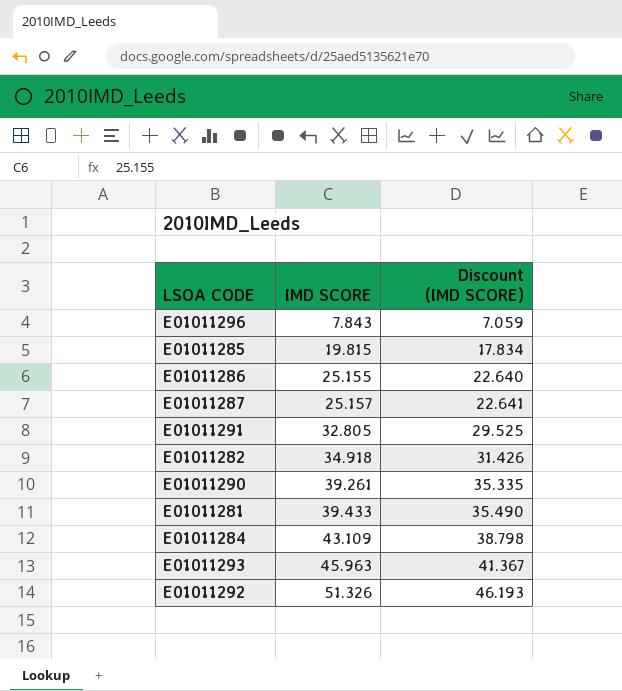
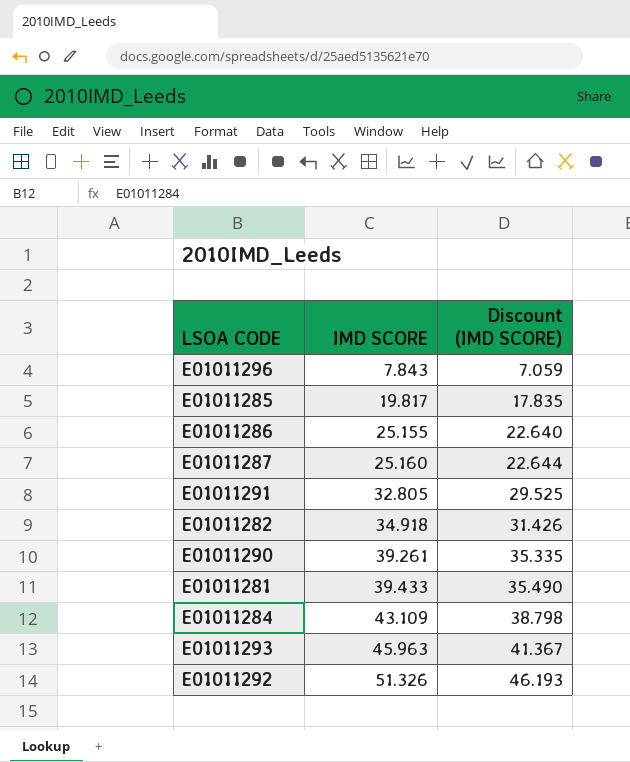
E01011285 | IMD SCORE: 19.815 -> 19.817
E01011285 | Discount (IMD SCORE): 17.834 -> 17.835
E01011287 | IMD SCORE: 25.157 -> 25.160
E01011287 | Discount (IMD SCORE): 22.641 -> 22.644

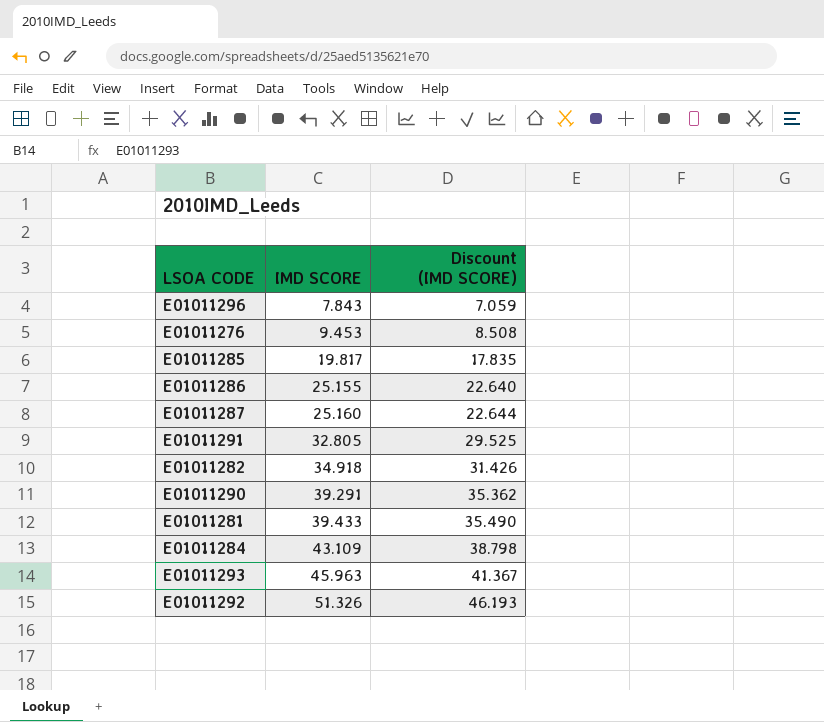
row E01011276: none -> 9.453 | 8.508
E01011290 | IMD SCORE: 39.261 -> 39.291
E01011290 | Discount (IMD SCORE): 35.335 -> 35.362

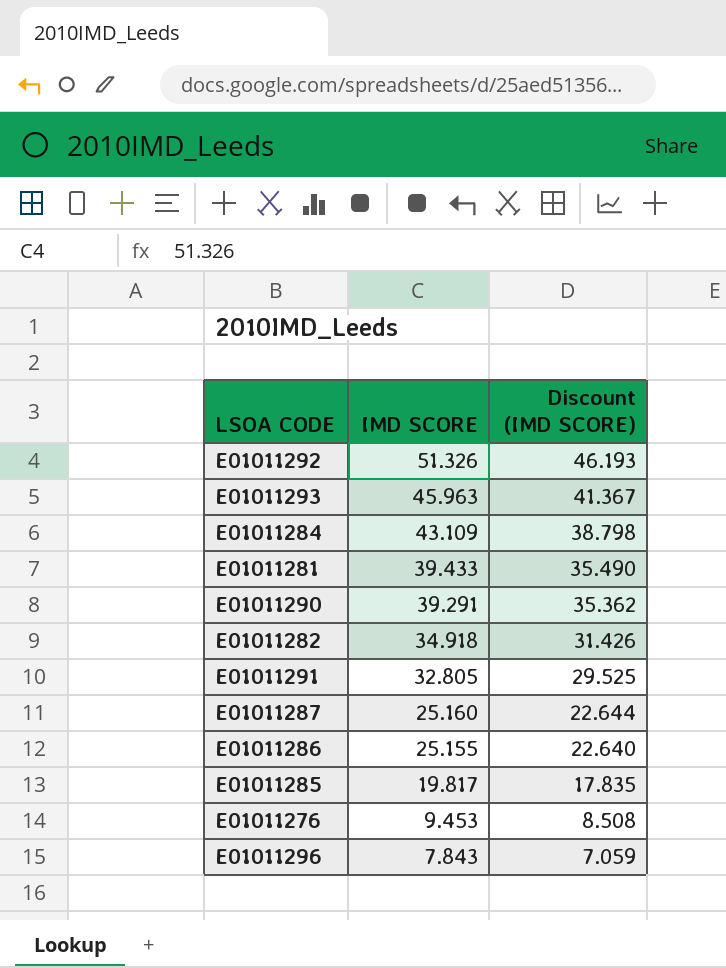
row order: IMD SCORE ascending -> IMD SCORE descending

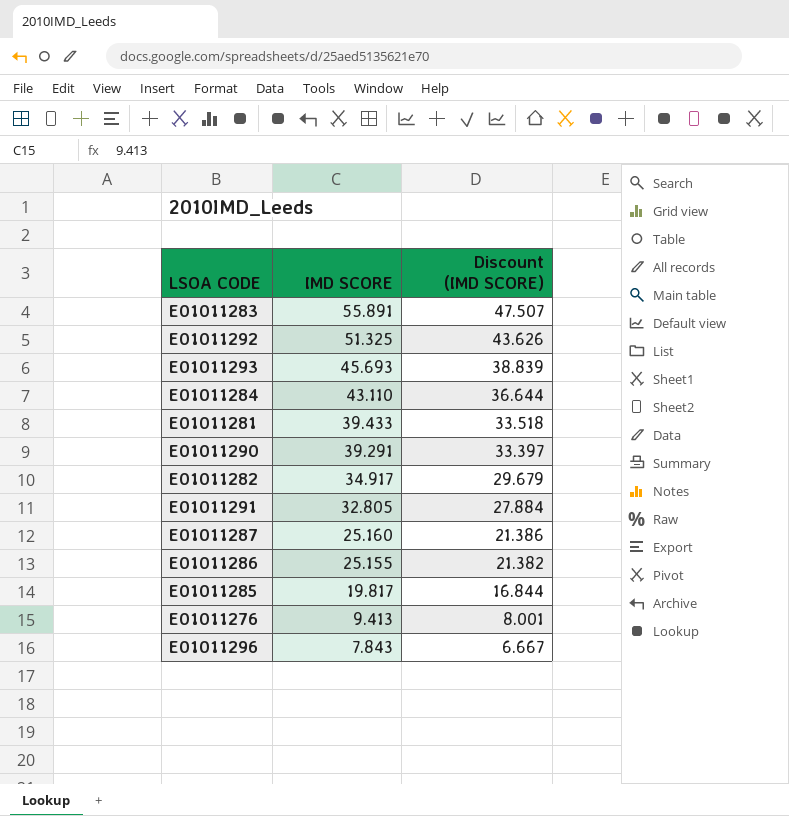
column Discount (IMD SCORE) | formula: [IMD SCORE] * 0.9 -> [IMD SCORE] * 0.85
row E01011283: none -> 55.891 | 47.507
E01011292 | IMD SCORE: 51.326 -> 51.325
E01011293 | IMD SCORE: 45.963 -> 45.693
E01011284 | IMD SCORE: 43.109 -> 43.110
E01011282 | IMD SCORE: 34.918 -> 34.917
E01011276 | IMD SCORE: 9.453 -> 9.413

